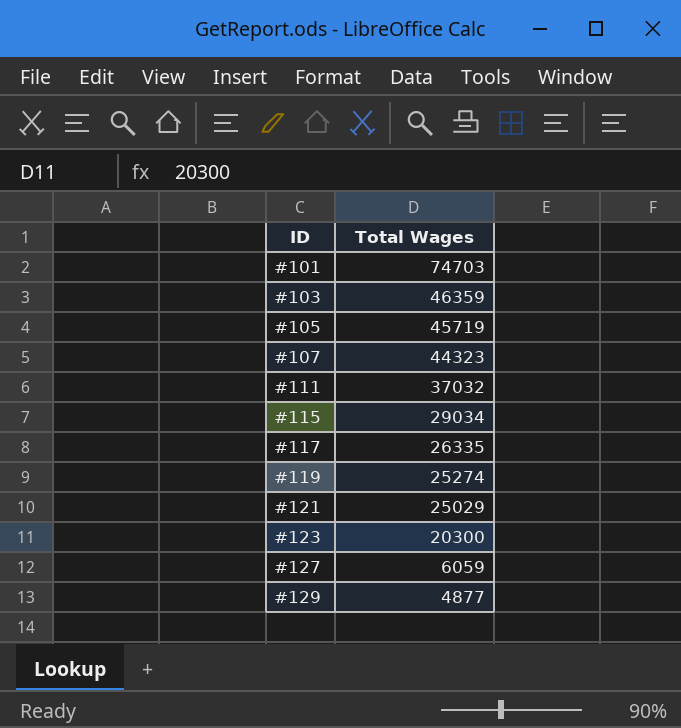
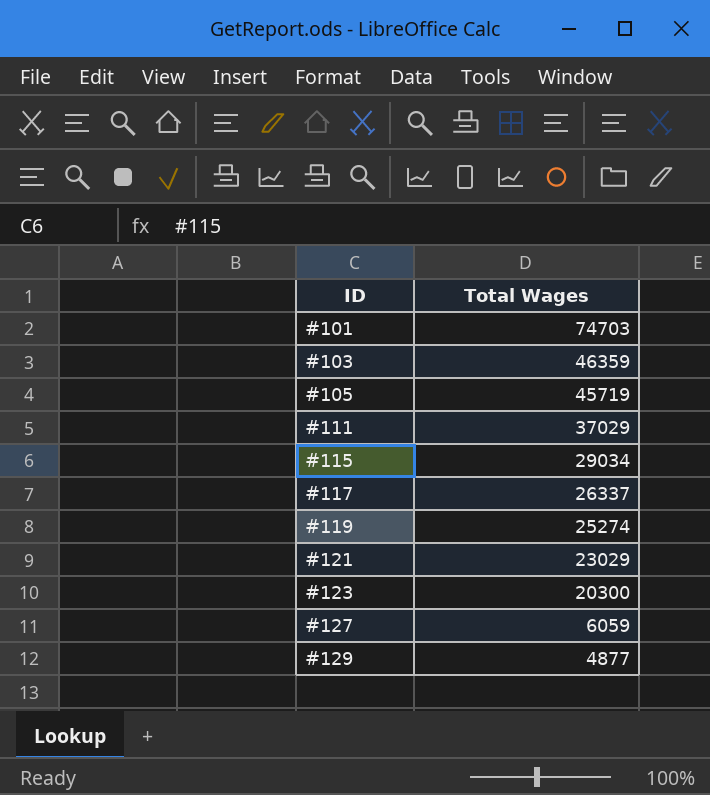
row #107: 44323 -> none
#111 | Total Wages: 37032 -> 37029
#117 | Total Wages: 26335 -> 26337
#121 | Total Wages: 25029 -> 23029

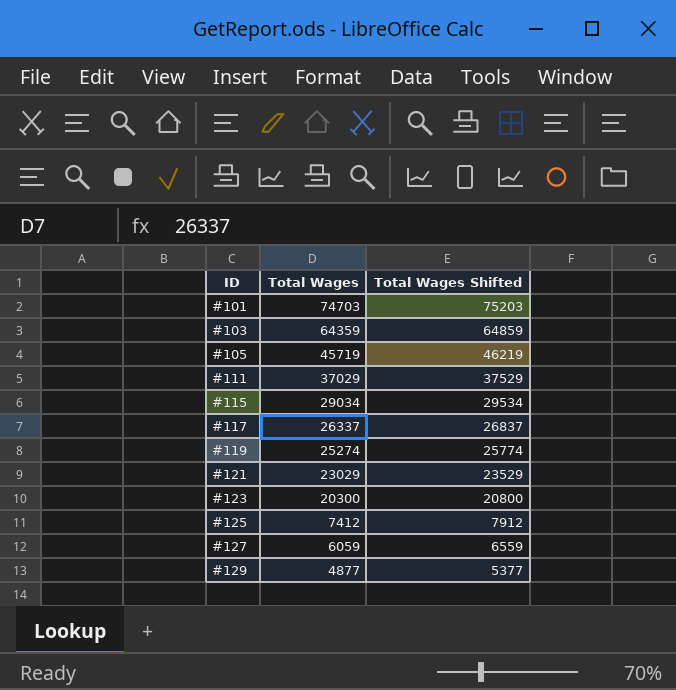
column Total Wages Shifted | formula: none -> [Total Wages] + 500
#103 | Total Wages: 46359 -> 64359
row #125: none -> 7412 | 7912

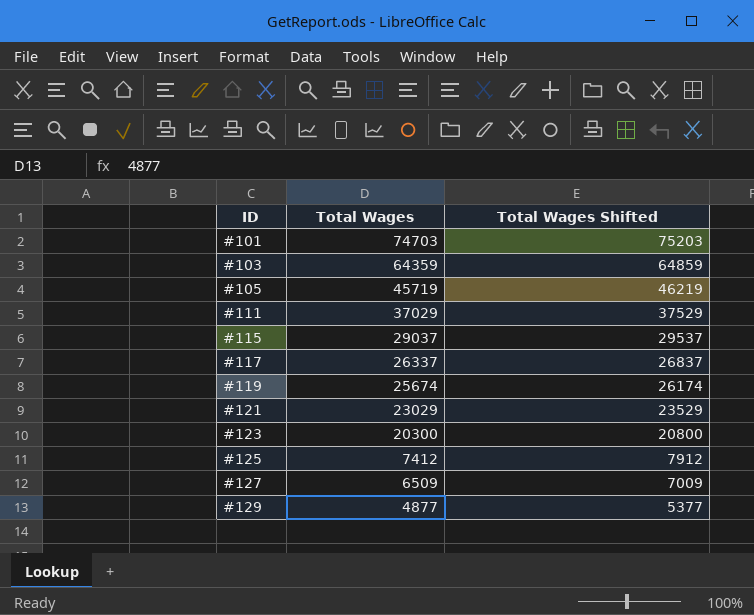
#115 | Total Wages: 29034 -> 29037
#115 | Total Wages Shifted: 29534 -> 29537
#119 | Total Wages: 25274 -> 25674
#119 | Total Wages Shifted: 25774 -> 26174
#127 | Total Wages: 6059 -> 6509
#127 | Total Wages Shifted: 6559 -> 7009

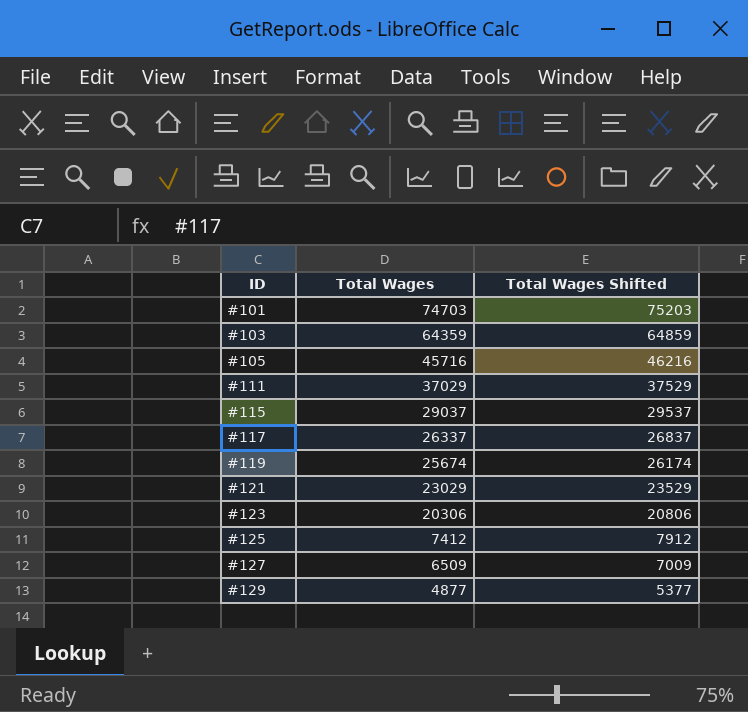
#105 | Total Wages: 45719 -> 45716
#105 | Total Wages Shifted: 46219 -> 46216
#123 | Total Wages: 20300 -> 20306
#123 | Total Wages Shifted: 20800 -> 20806

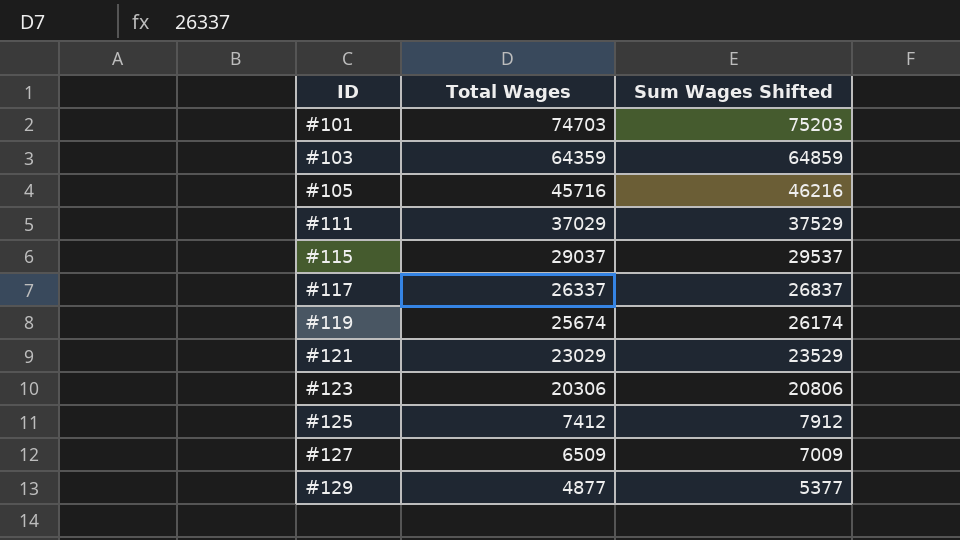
column name: Total Wages Shifted -> Sum Wages Shifted

